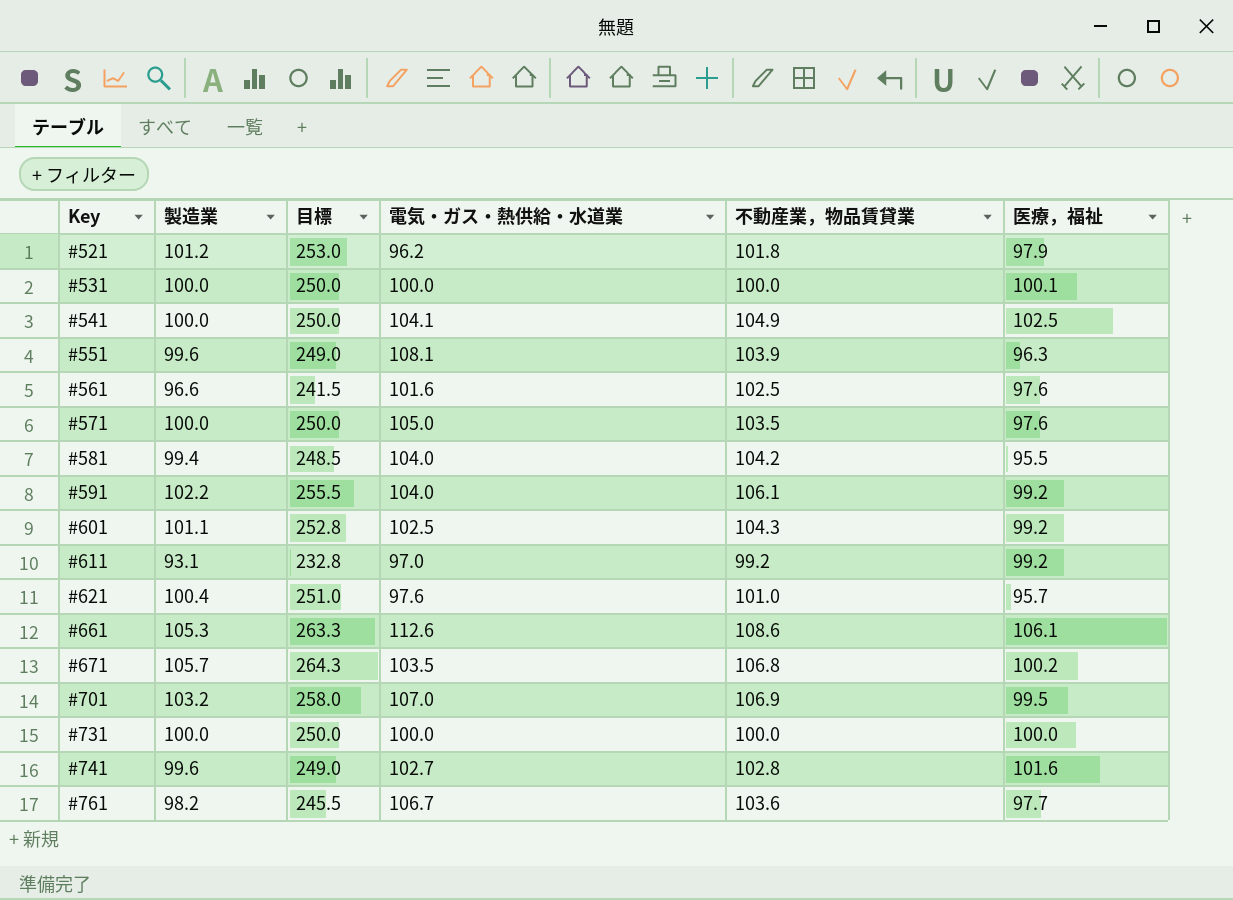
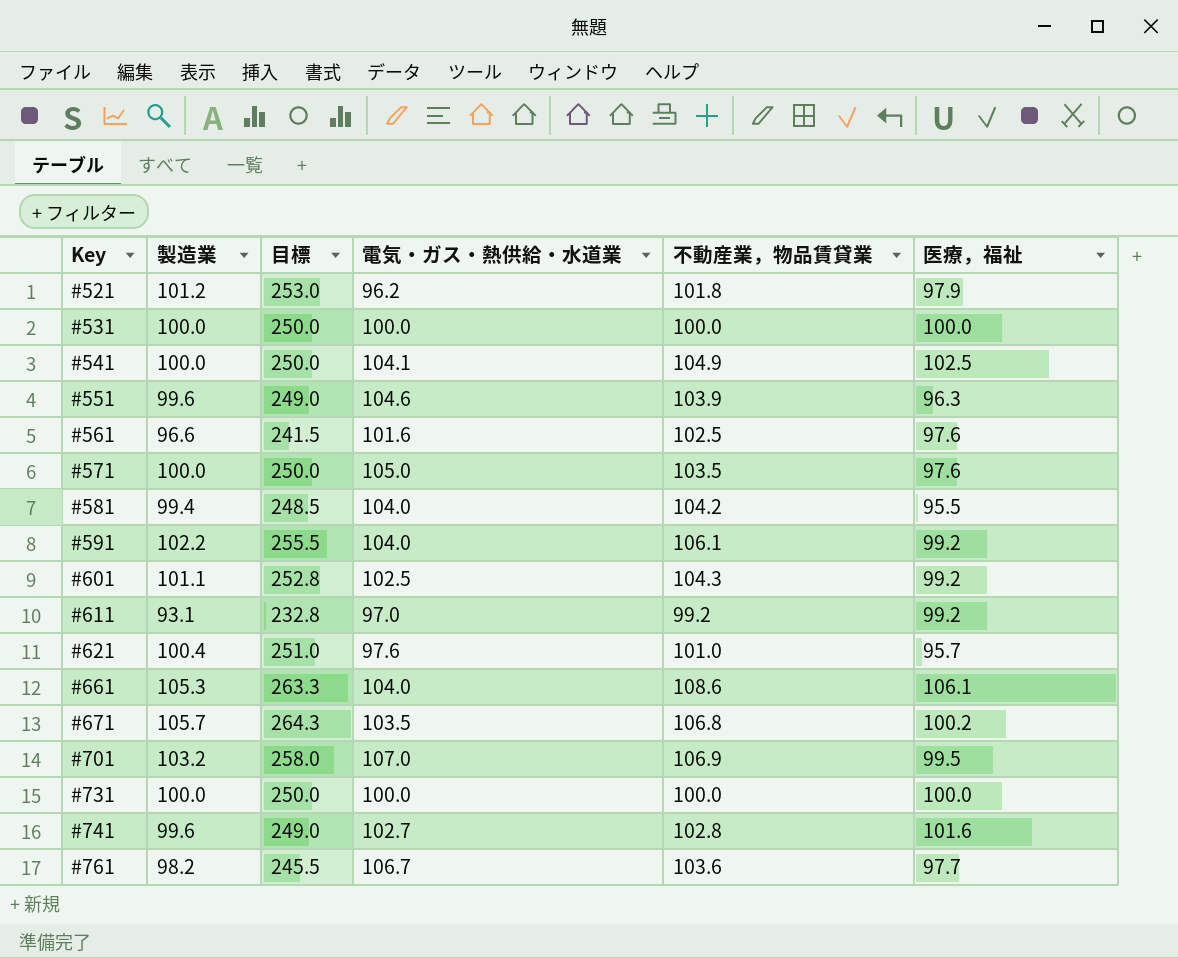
#531 | 医療，福祉: 100.1 -> 100.0
#551 | 電気・ガス・熱供給・水道業: 108.1 -> 104.6
#661 | 電気・ガス・熱供給・水道業: 112.6 -> 104.0

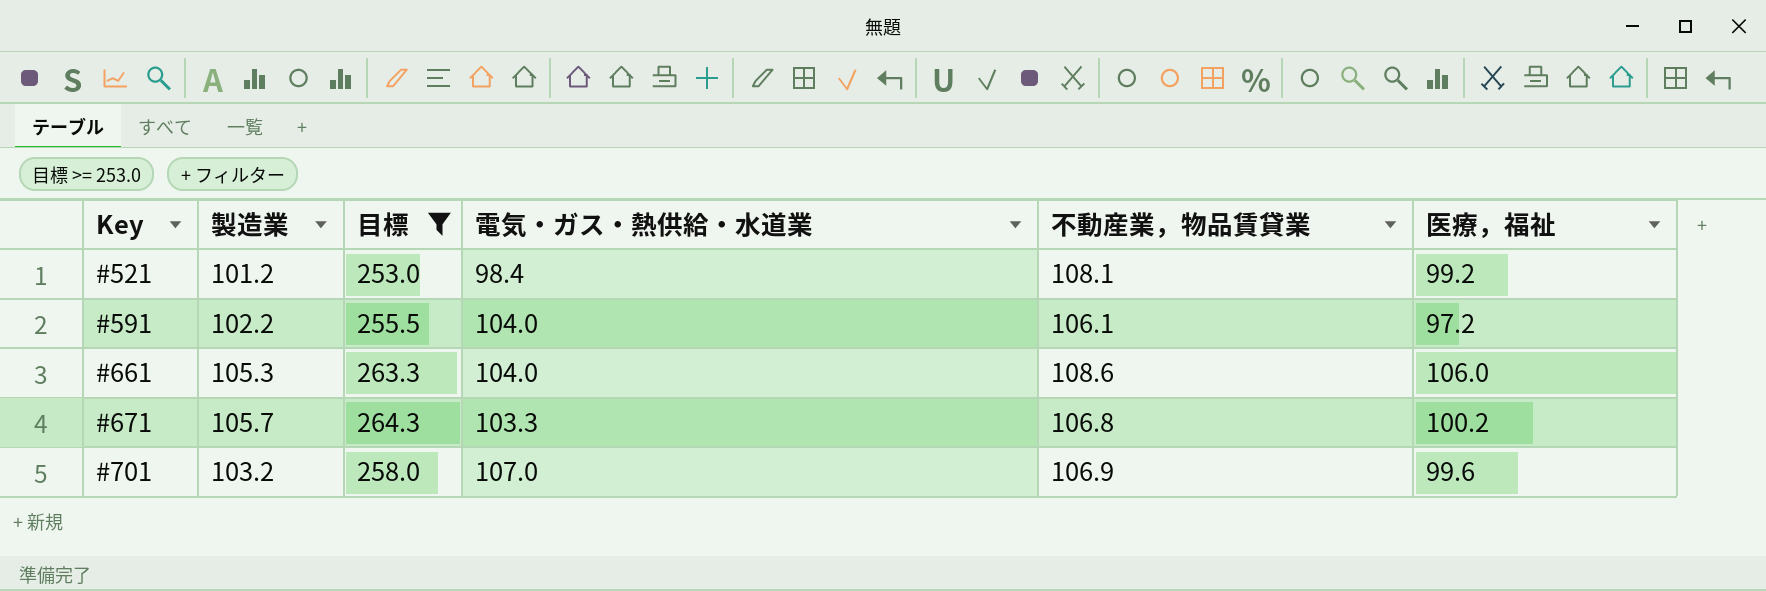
filter: none -> 目標 >= 253.0
#521 | 電気・ガス・熱供給・水道業: 96.2 -> 98.4
#521 | 不動産業，物品賃貸業: 101.8 -> 108.1
#521 | 医療，福祉: 97.9 -> 99.2
#591 | 医療，福祉: 99.2 -> 97.2
#661 | 医療，福祉: 106.1 -> 106.0
#671 | 電気・ガス・熱供給・水道業: 103.5 -> 103.3
#701 | 医療，福祉: 99.5 -> 99.6

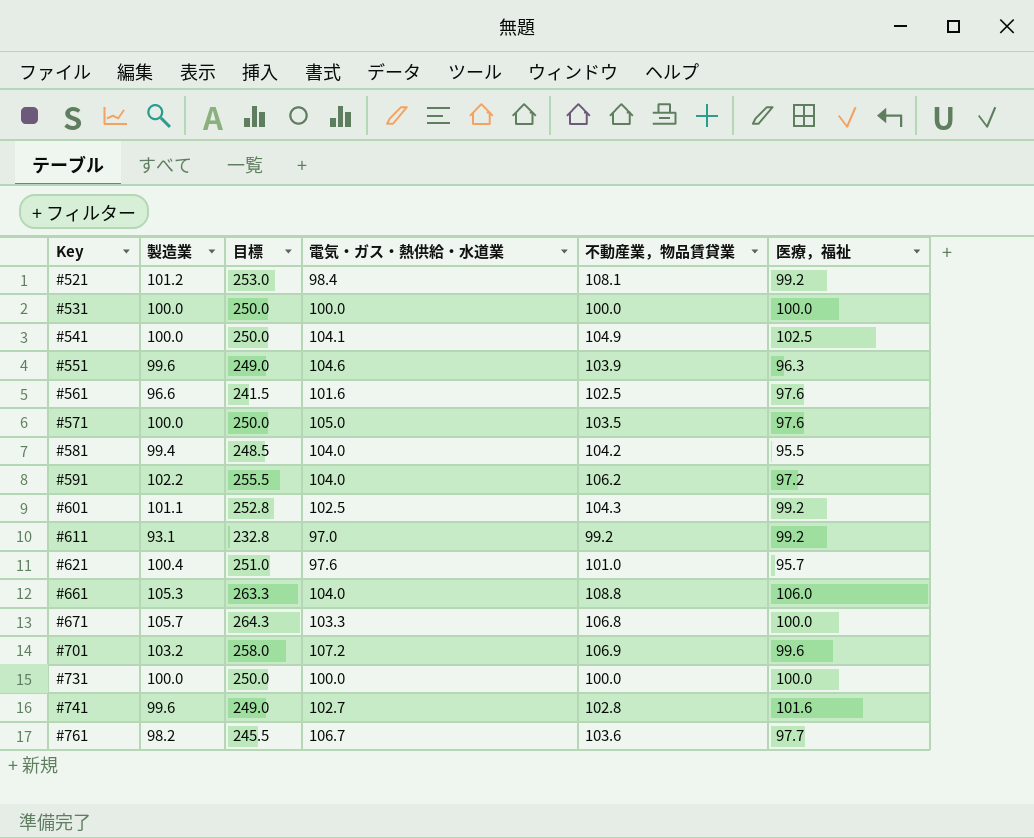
filter: 目標 >= 253.0 -> none
#591 | 不動産業，物品賃貸業: 106.1 -> 106.2
#661 | 不動産業，物品賃貸業: 108.6 -> 108.8
#671 | 医療，福祉: 100.2 -> 100.0
#701 | 電気・ガス・熱供給・水道業: 107.0 -> 107.2

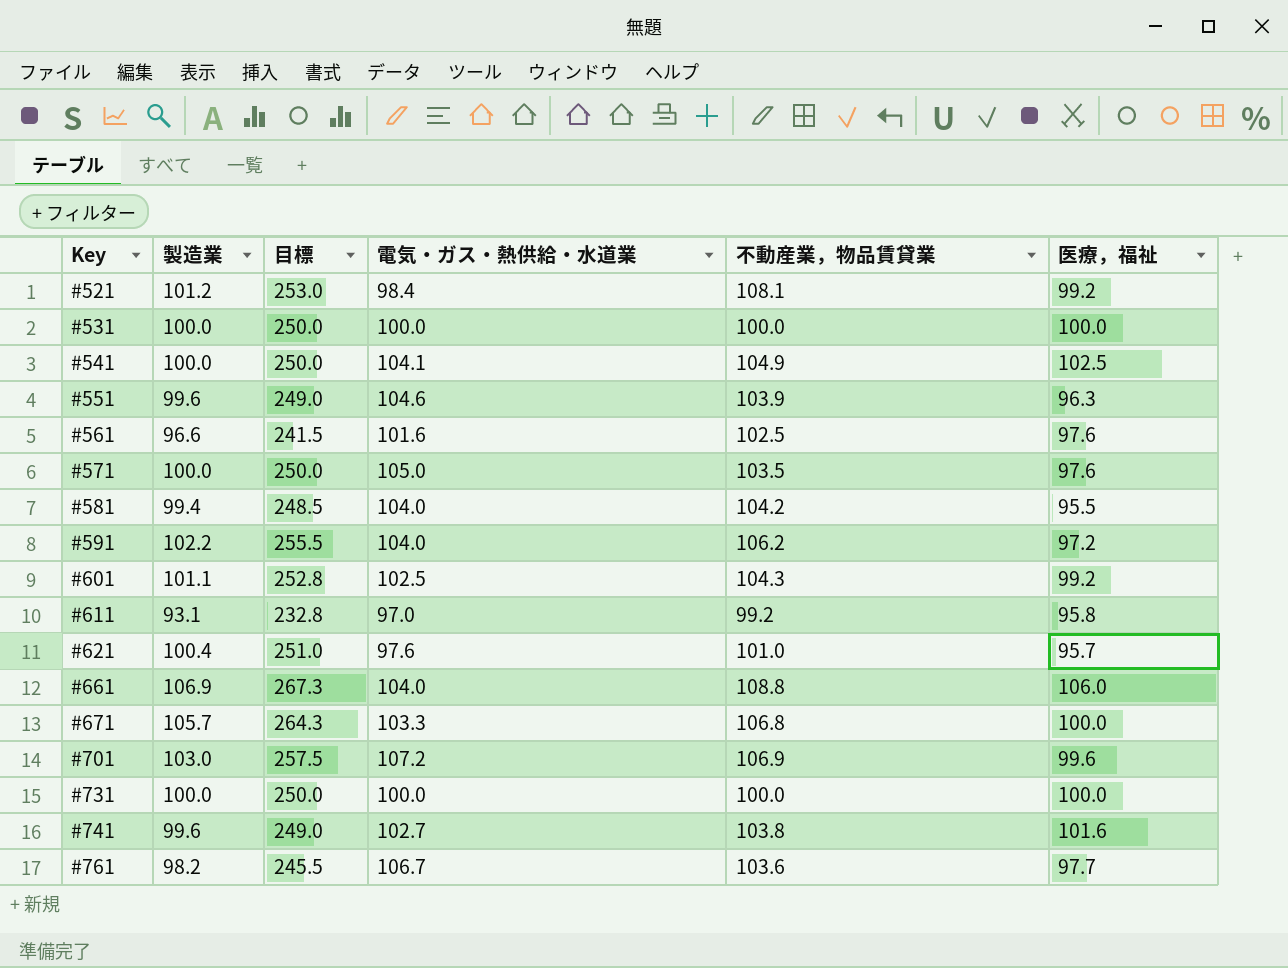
#611 | 医療，福祉: 99.2 -> 95.8
#661 | 製造業: 105.3 -> 106.9
#661 | 目標: 263.3 -> 267.3
#701 | 製造業: 103.2 -> 103.0
#701 | 目標: 258.0 -> 257.5
#741 | 不動産業，物品賃貸業: 102.8 -> 103.8

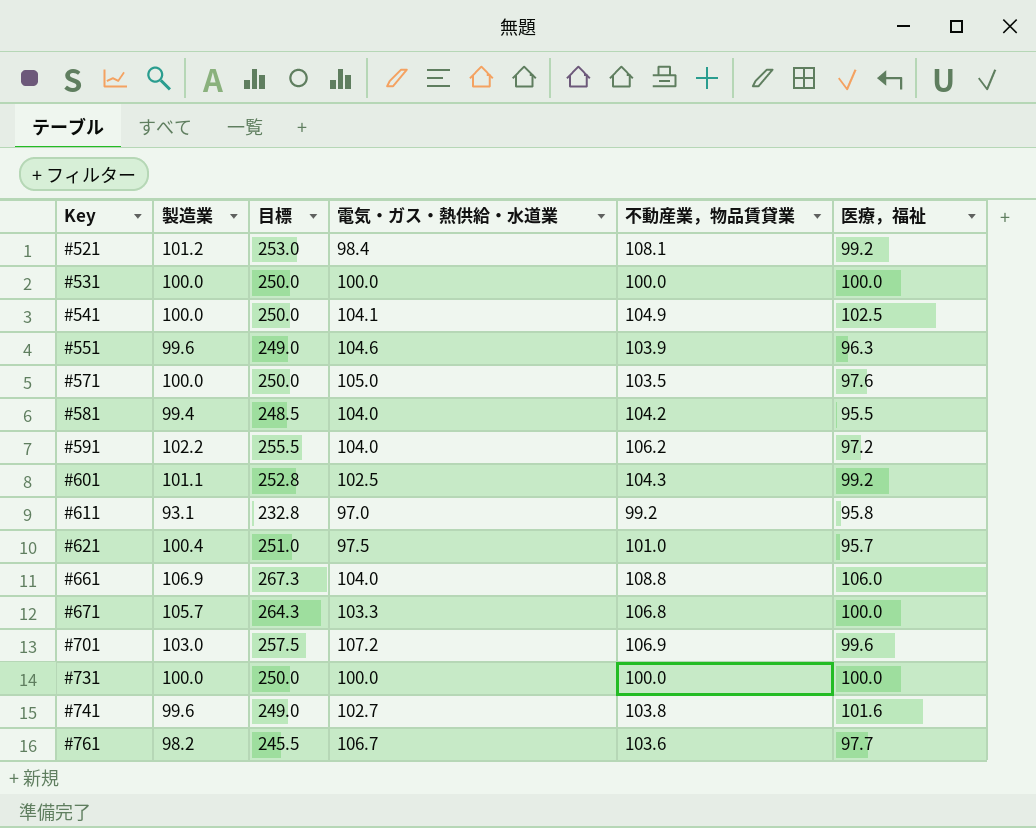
row #561: 96.6 | 241.5 | 101.6 | 102.5 | 97.6 -> none
#621 | 電気・ガス・熱供給・水道業: 97.6 -> 97.5

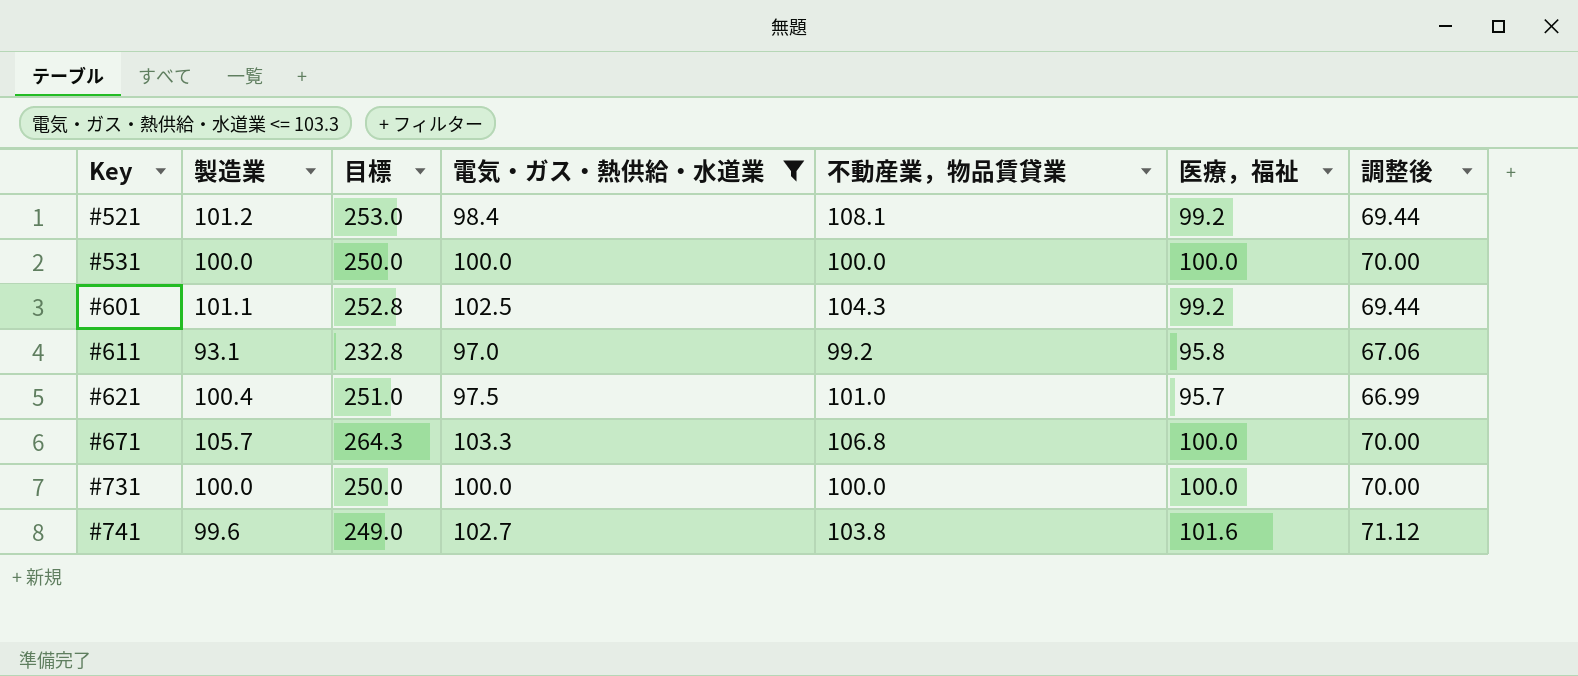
filter: none -> 電気・ガス・熱供給・水道業 <= 103.3
column 調整後 | formula: none -> [医療，福祉] * 0.7

